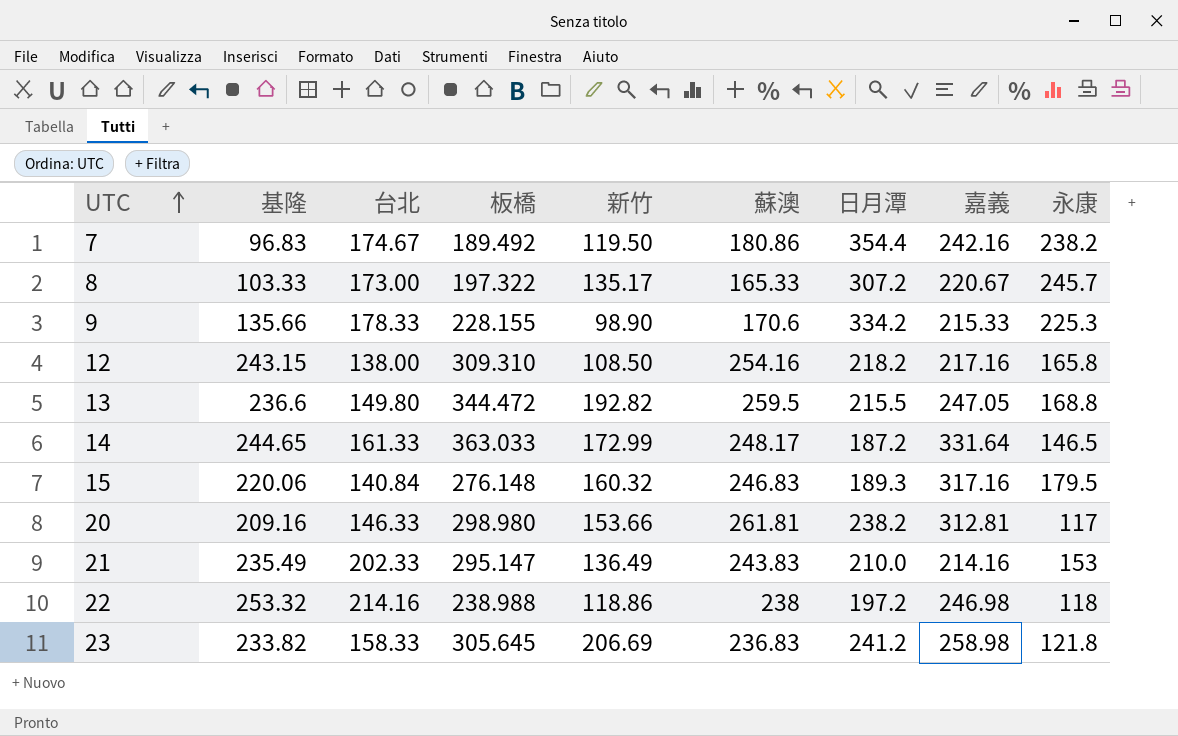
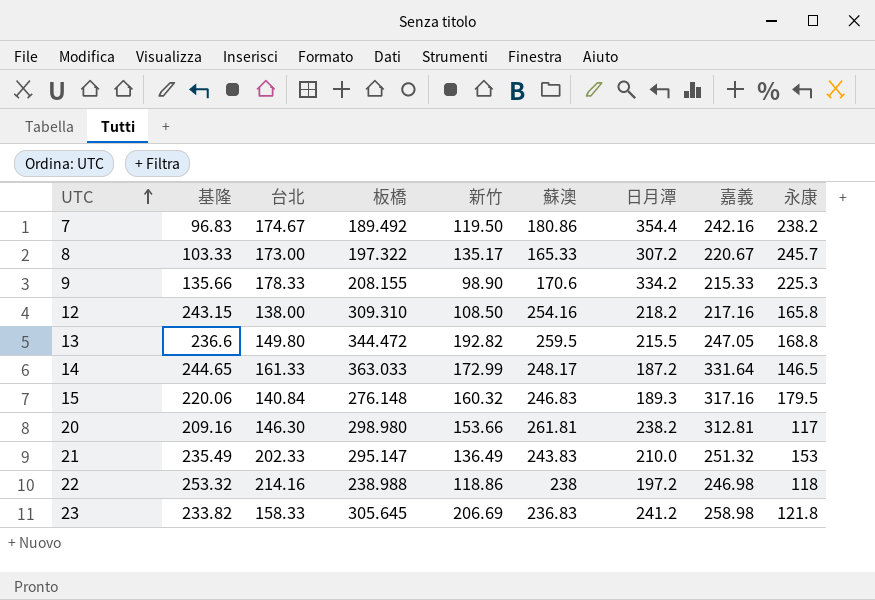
9 | 板橋: 228.155 -> 208.155
20 | 台北: 146.33 -> 146.30
21 | 嘉義: 214.16 -> 251.32

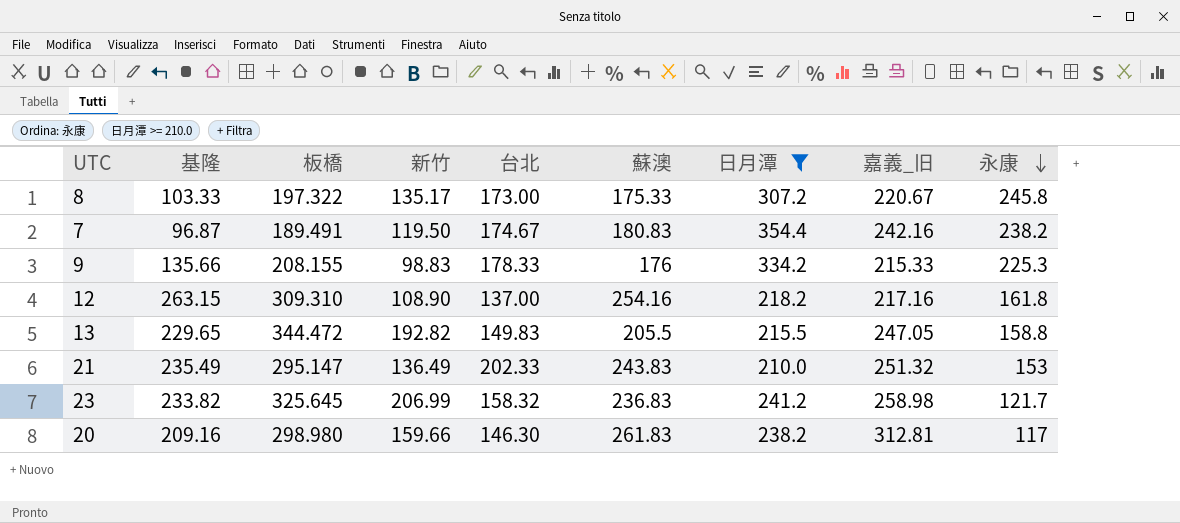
filter: none -> 日月潭 >= 210.0
row order: UTC ascending -> 永康 descending
column 台北 | position: 3 -> 5
column name: 嘉義 -> 嘉義_旧
8 | 蘇澳: 165.33 -> 175.33
8 | 永康: 245.7 -> 245.8
7 | 基隆: 96.83 -> 96.87
7 | 板橋: 189.492 -> 189.491
7 | 蘇澳: 180.86 -> 180.83
9 | 新竹: 98.90 -> 98.83
9 | 蘇澳: 170.6 -> 176
12 | 基隆: 243.15 -> 263.15
12 | 新竹: 108.50 -> 108.90
12 | 台北: 138.00 -> 137.00
12 | 永康: 165.8 -> 161.8
13 | 基隆: 236.6 -> 229.65
13 | 台北: 149.80 -> 149.83
13 | 蘇澳: 259.5 -> 205.5
13 | 永康: 168.8 -> 158.8
23 | 板橋: 305.645 -> 325.645
23 | 新竹: 206.69 -> 206.99
23 | 台北: 158.33 -> 158.32
23 | 永康: 121.8 -> 121.7
20 | 新竹: 153.66 -> 159.66
20 | 蘇澳: 261.81 -> 261.83

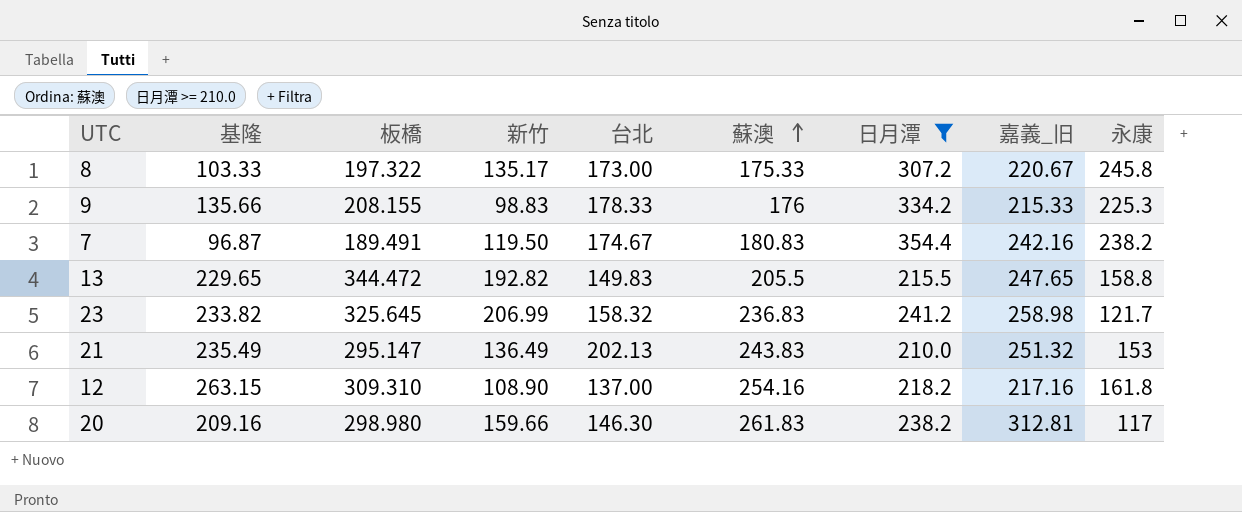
row order: 永康 descending -> 蘇澳 ascending
13 | 嘉義_旧: 247.05 -> 247.65
21 | 台北: 202.33 -> 202.13

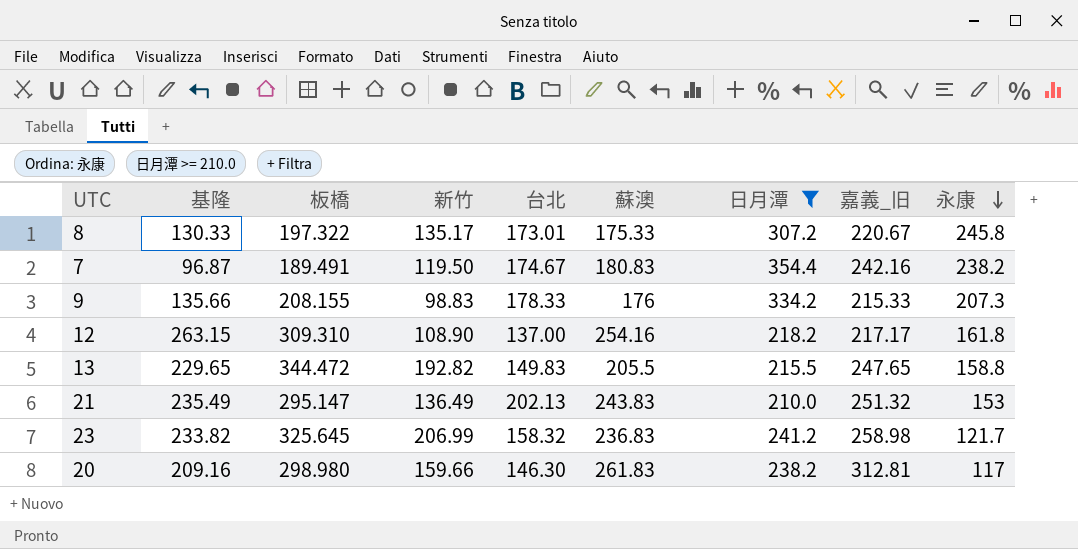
row order: 蘇澳 ascending -> 永康 descending
8 | 基隆: 103.33 -> 130.33
8 | 台北: 173.00 -> 173.01
9 | 永康: 225.3 -> 207.3
12 | 嘉義_旧: 217.16 -> 217.17

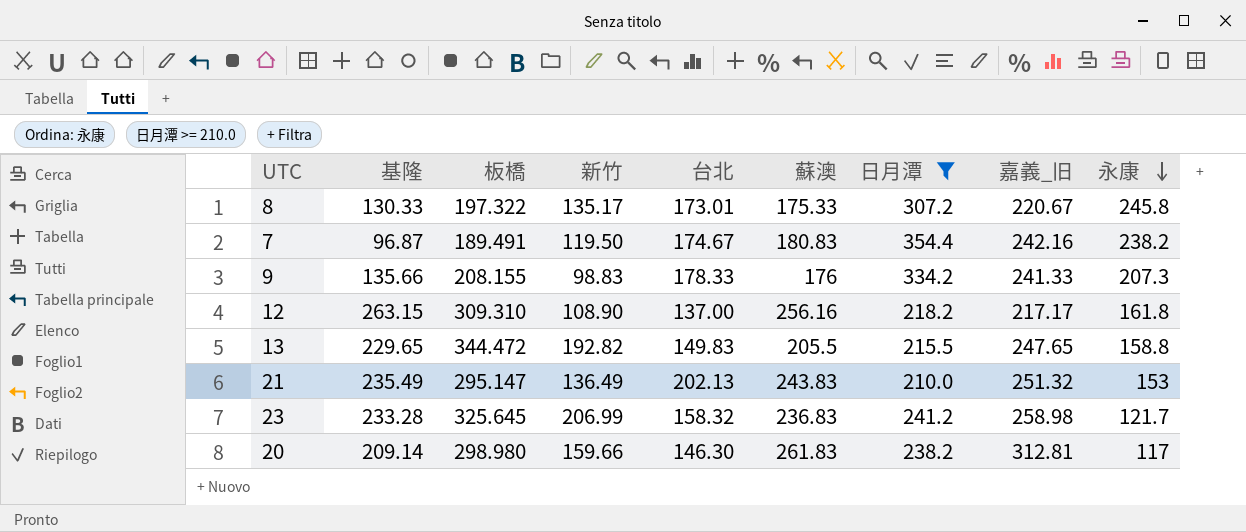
9 | 嘉義_旧: 215.33 -> 241.33
12 | 蘇澳: 254.16 -> 256.16
23 | 基隆: 233.82 -> 233.28
20 | 基隆: 209.16 -> 209.14

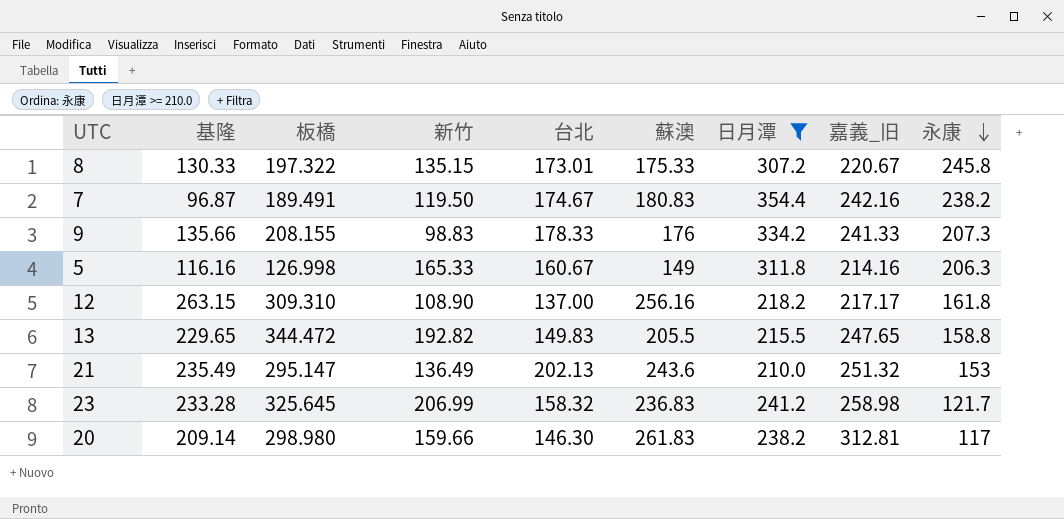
8 | 新竹: 135.17 -> 135.15
row 5: none -> 116.16 | 126.998 | 165.33 | 160.67 | 149 | 311.8 | 214.16 | 206.3
21 | 蘇澳: 243.83 -> 243.6

